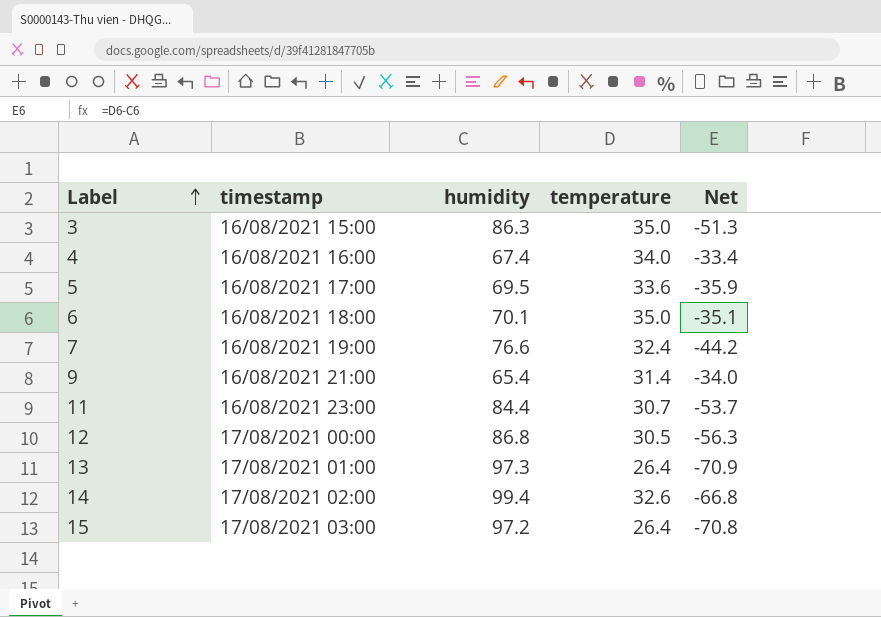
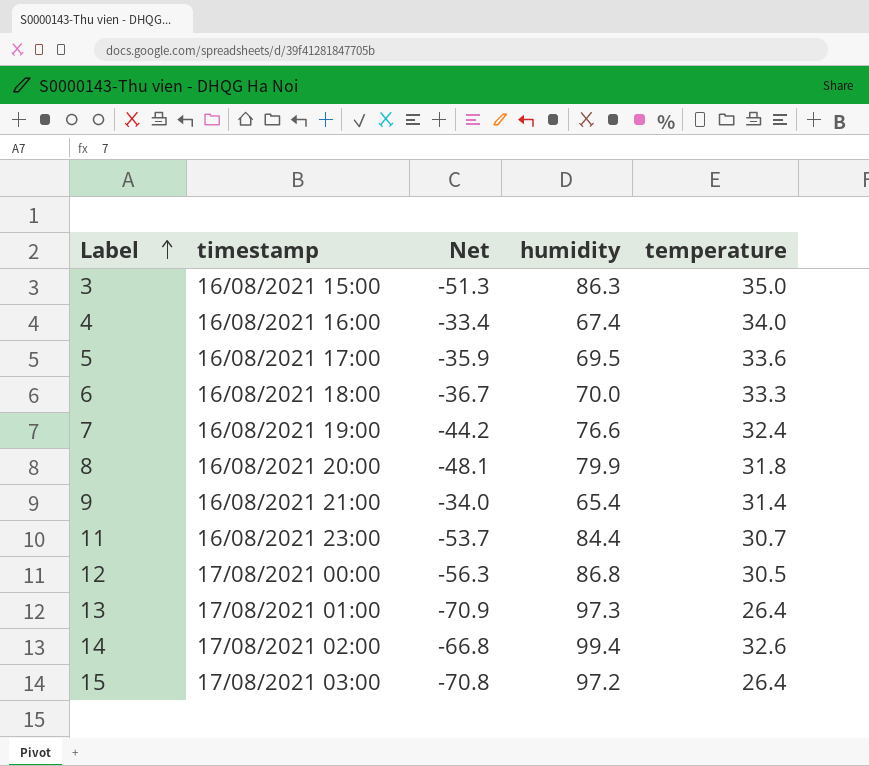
column Net | position: 5 -> 3
6 | Net: -35.1 -> -36.7
6 | humidity: 70.1 -> 70.0
6 | temperature: 35.0 -> 33.3
row 8: none -> 16/08/2021 20:00 | -48.1 | 79.9 | 31.8

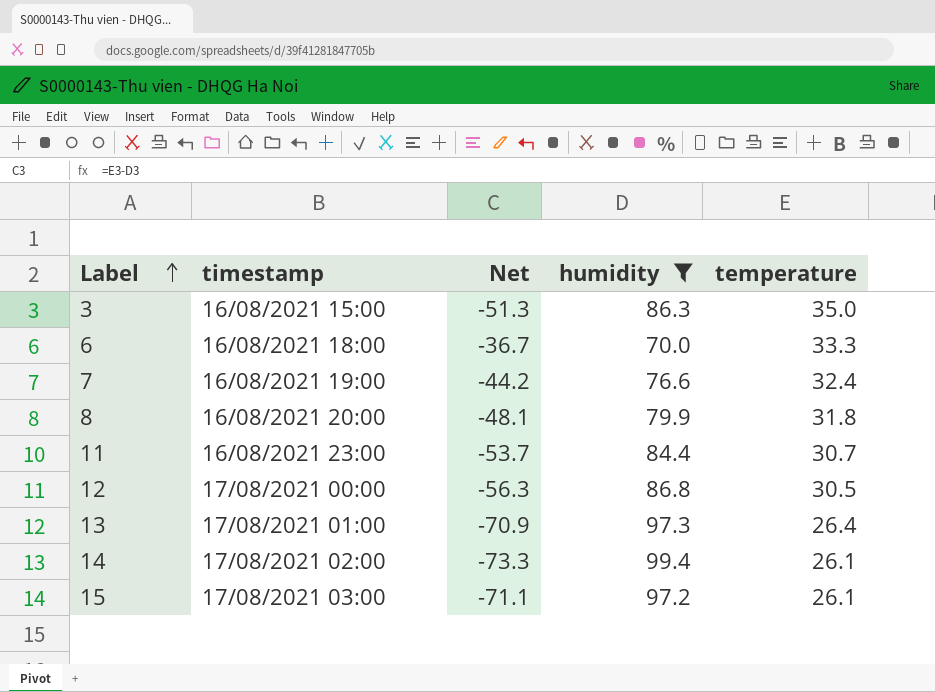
filter: none -> humidity >= 70.0
14 | Net: -66.8 -> -73.3
14 | temperature: 32.6 -> 26.1
15 | Net: -70.8 -> -71.1
15 | temperature: 26.4 -> 26.1

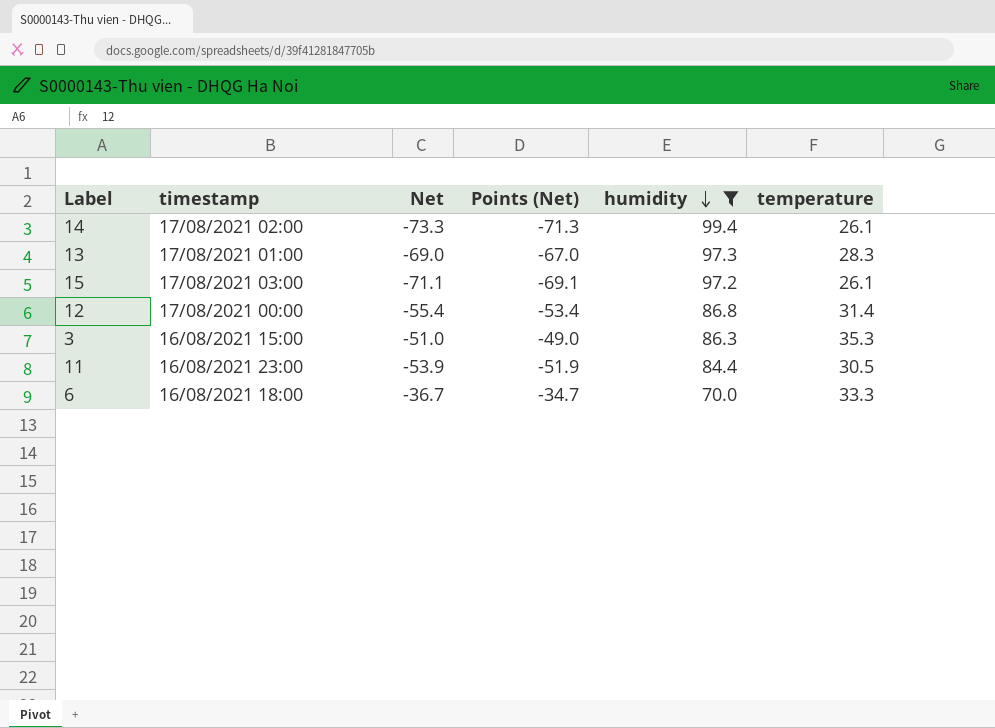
row order: Label ascending -> humidity descending
column Points (Net) | formula: none -> [Net] + 2
row 7: 16/08/2021 19:00 | -44.2 | 76.6 | 32.4 -> none
row 8: 16/08/2021 20:00 | -48.1 | 79.9 | 31.8 -> none
13 | Net: -70.9 -> -69.0
13 | temperature: 26.4 -> 28.3
12 | Net: -56.3 -> -55.4
12 | temperature: 30.5 -> 31.4
3 | Net: -51.3 -> -51.0
3 | temperature: 35.0 -> 35.3
11 | Net: -53.7 -> -53.9
11 | temperature: 30.7 -> 30.5

